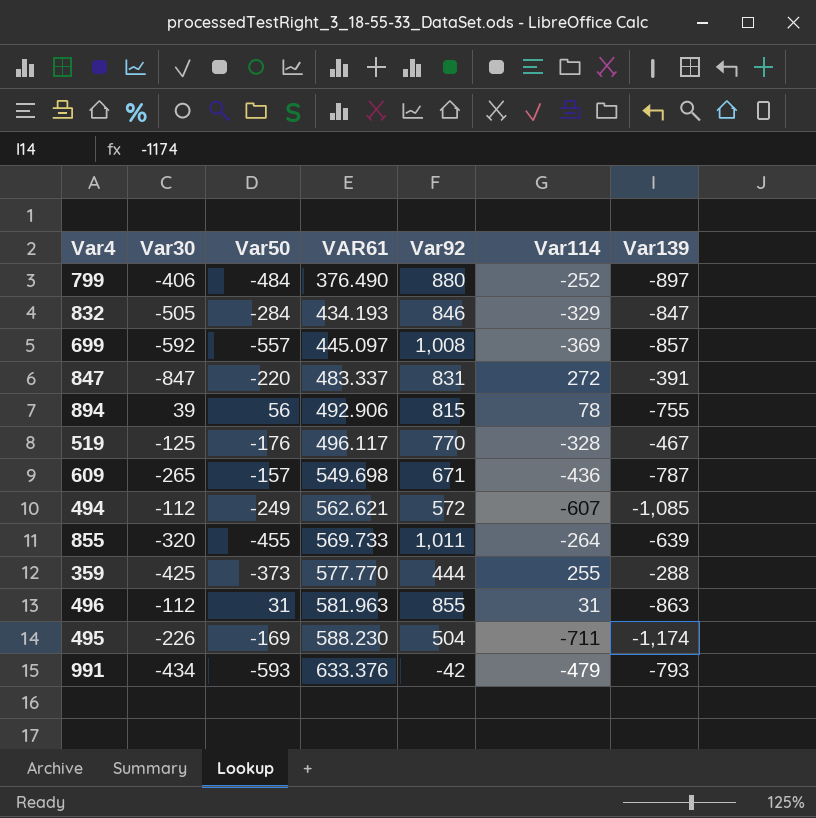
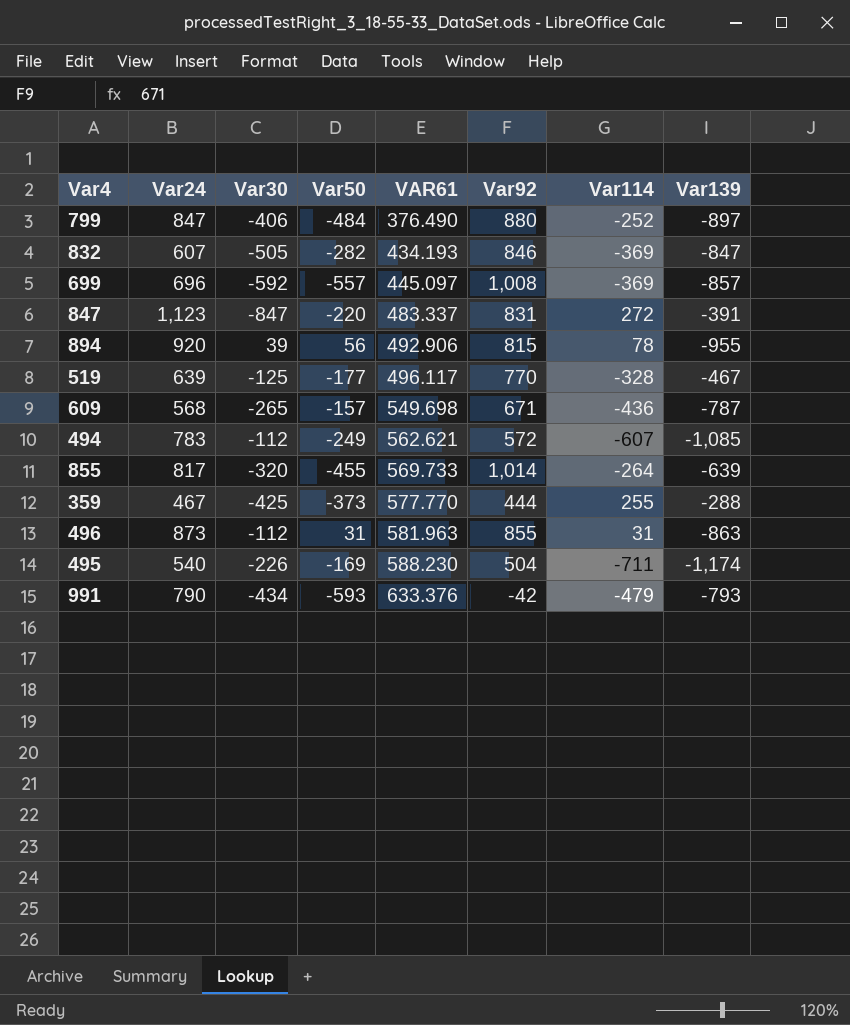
column Var24 | position: none -> 2
832 | Var50: -284 -> -282
832 | Var114: -329 -> -369
894 | Var139: -755 -> -955
519 | Var50: -176 -> -177
855 | Var92: 1,011 -> 1,014

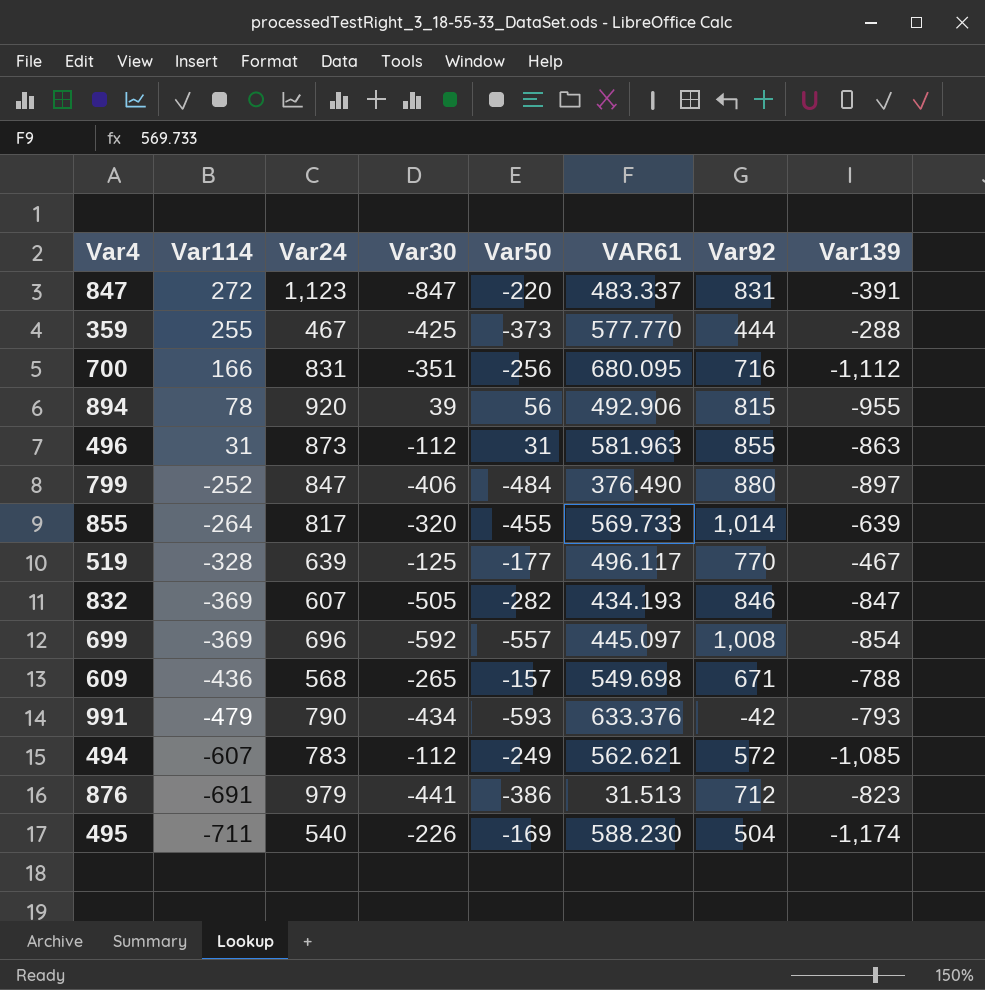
row order: VAR61 ascending -> Var114 descending
column Var114 | position: 7 -> 2
row 700: none -> 166 | 831 | -351 | -256 | 680.095 | 716 | -1,112
699 | Var139: -857 -> -854
609 | Var139: -787 -> -788
row 876: none -> -691 | 979 | -441 | -386 | 31.513 | 712 | -823

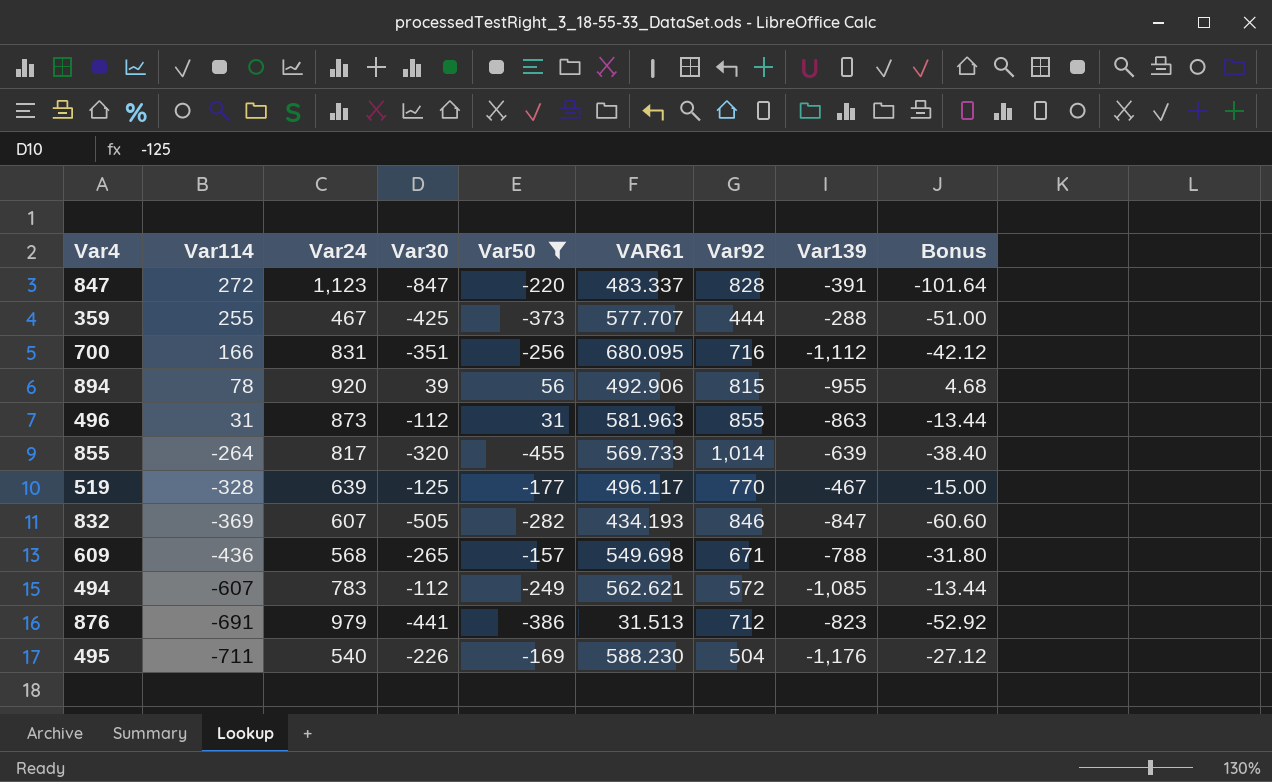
filter: none -> Var50 >= -455
column Bonus | formula: none -> [Var30] * 0.12
847 | Var92: 831 -> 828
359 | VAR61: 577.770 -> 577.707
495 | Var139: -1,174 -> -1,176

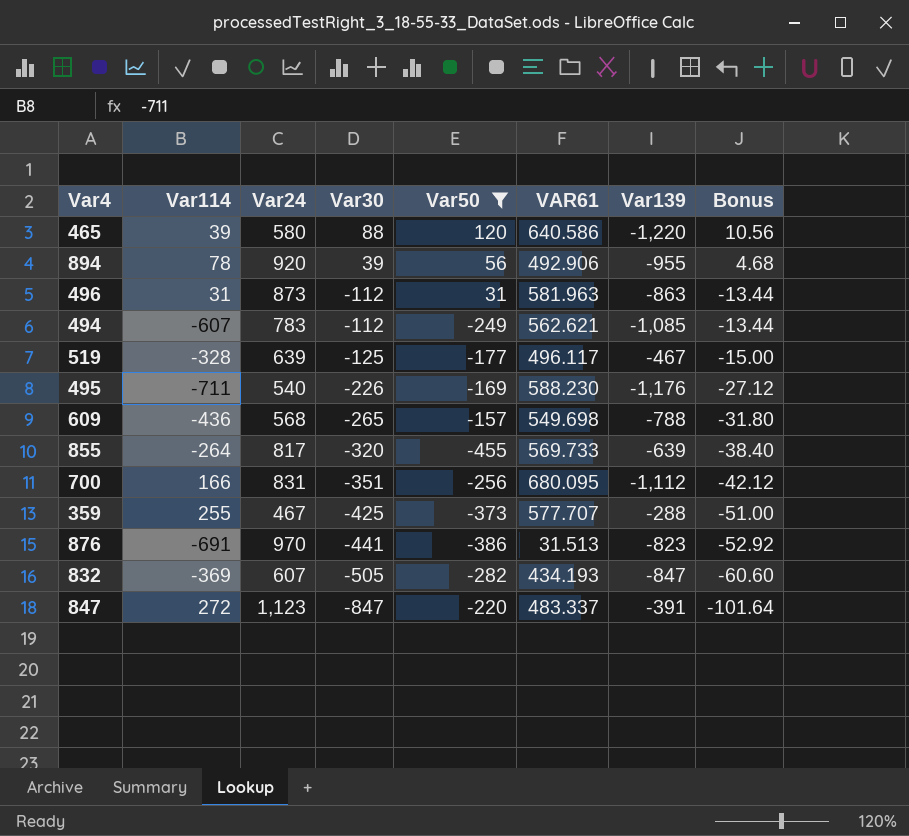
row order: Var114 descending -> Var30 descending
column Var92 | position: 7 -> none
row 465: none -> 39 | 580 | 88 | 120 | 640.586 | -1,220 | 10.56
876 | Var24: 979 -> 970

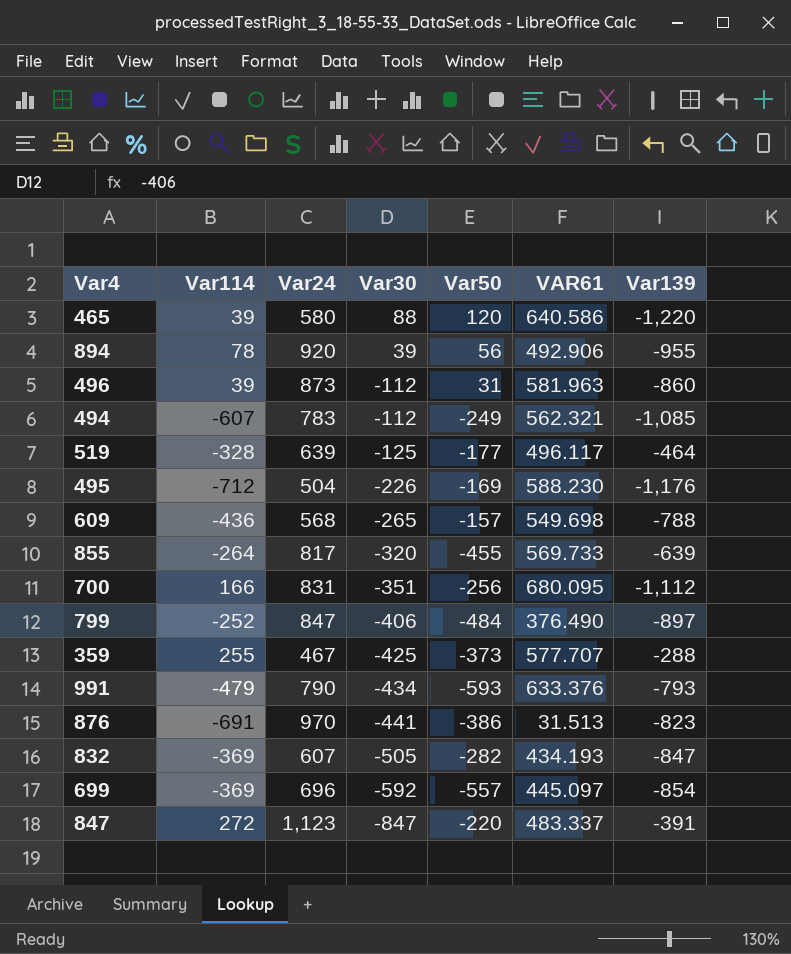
filter: Var50 >= -455 -> none
column Bonus | formula: [Var30] * 0.12 -> none
496 | Var114: 31 -> 39
496 | Var139: -863 -> -860
494 | VAR61: 562.621 -> 562.321
519 | Var139: -467 -> -464
495 | Var114: -711 -> -712
495 | Var24: 540 -> 504

